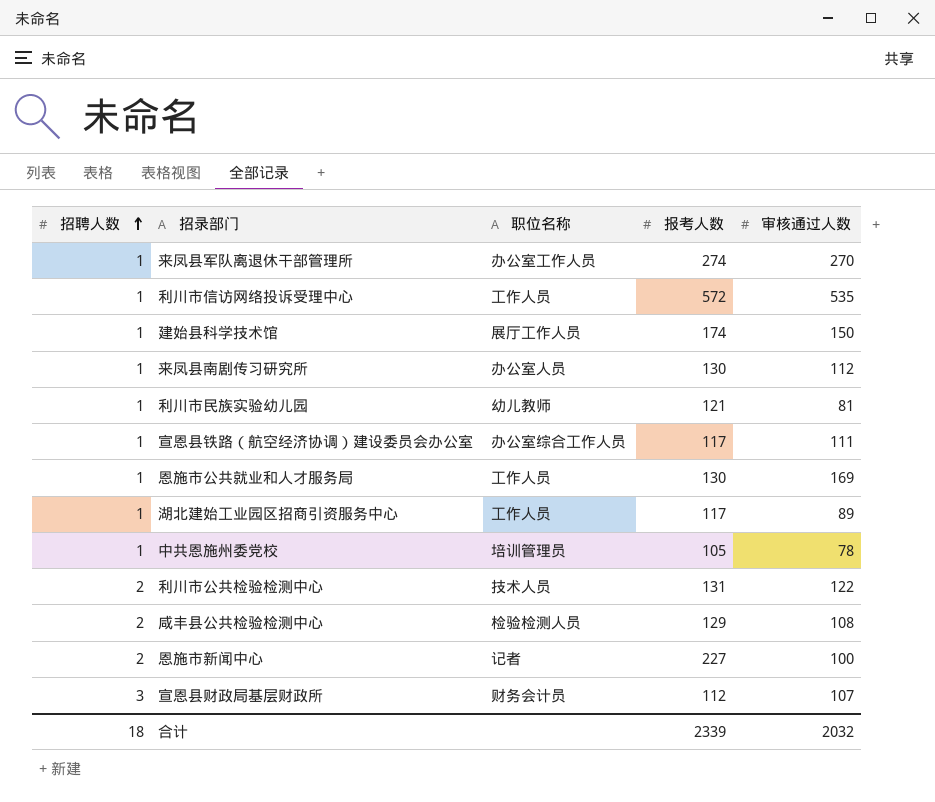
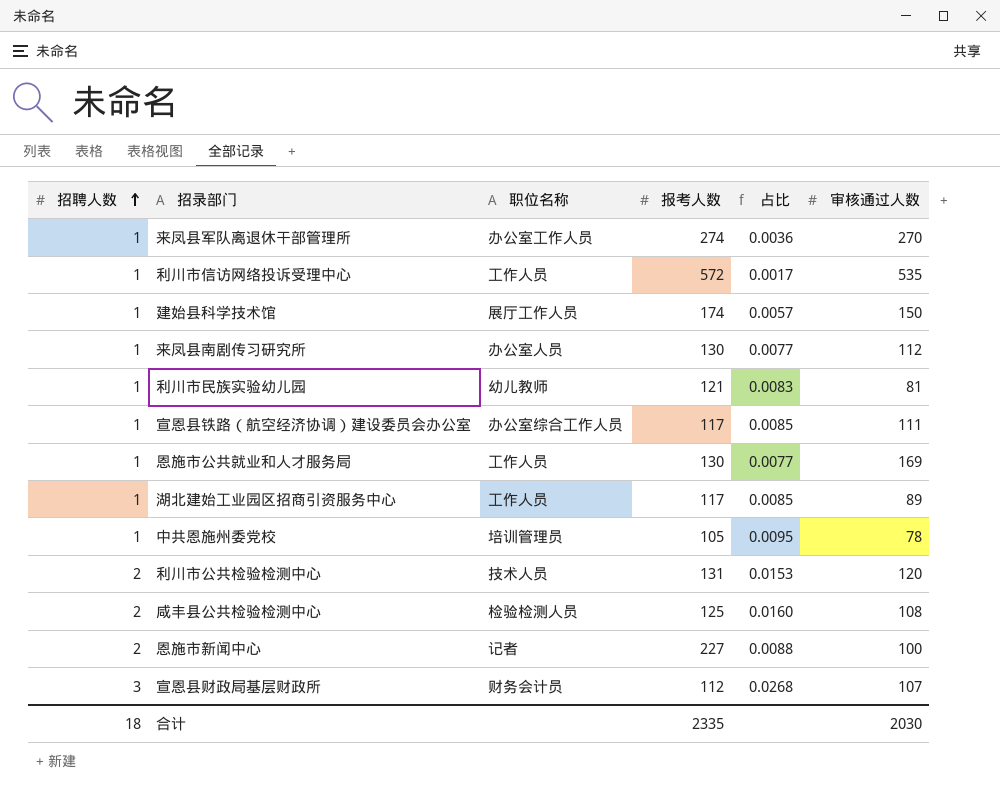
column 占比 | formula: none -> [招聘人数] / [报考人数]
利川市公共检验检测中心 | 审核通过人数: 122 -> 120
咸丰县公共检验检测中心 | 报考人数: 129 -> 125
合计 | 报考人数: 2339 -> 2335
合计 | 审核通过人数: 2032 -> 2030

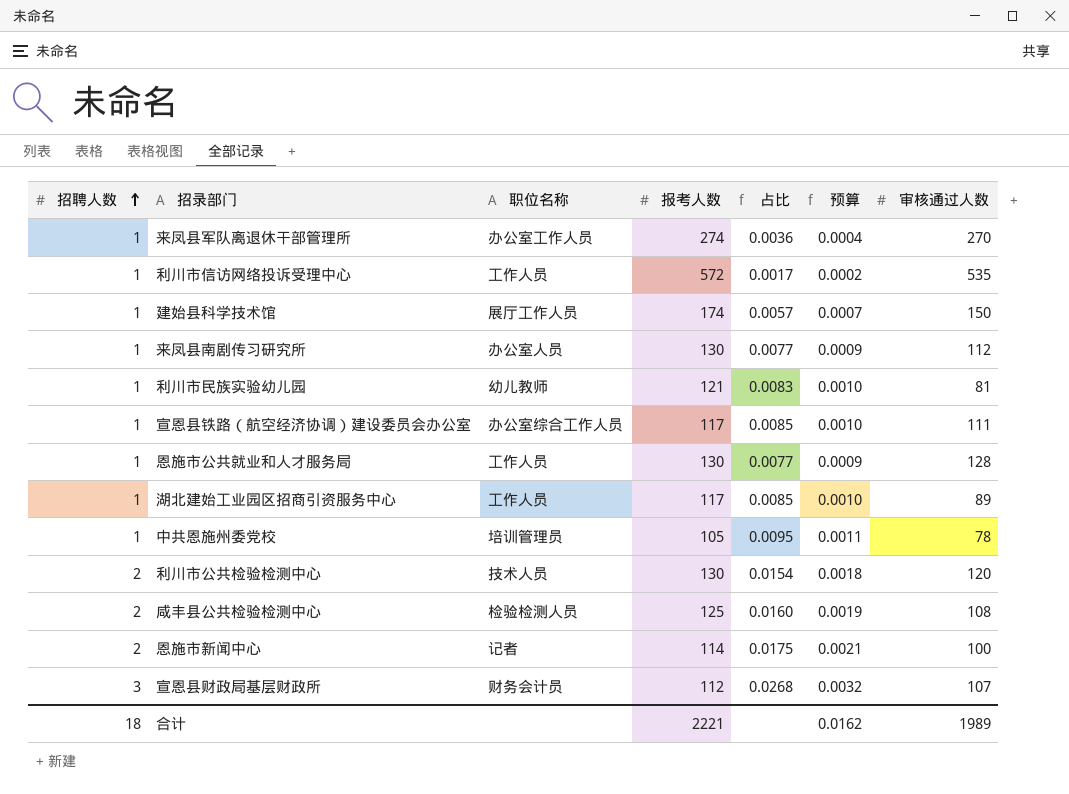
column 预算 | formula: none -> [占比] * 0.12
恩施市公共就业和人才服务局 | 审核通过人数: 169 -> 128
利川市公共检验检测中心 | 报考人数: 131 -> 130
利川市公共检验检测中心 | 占比: 0.0153 -> 0.0154
恩施市新闻中心 | 报考人数: 227 -> 114
恩施市新闻中心 | 占比: 0.0088 -> 0.0175
合计 | 报考人数: 2335 -> 2221
合计 | 审核通过人数: 2030 -> 1989

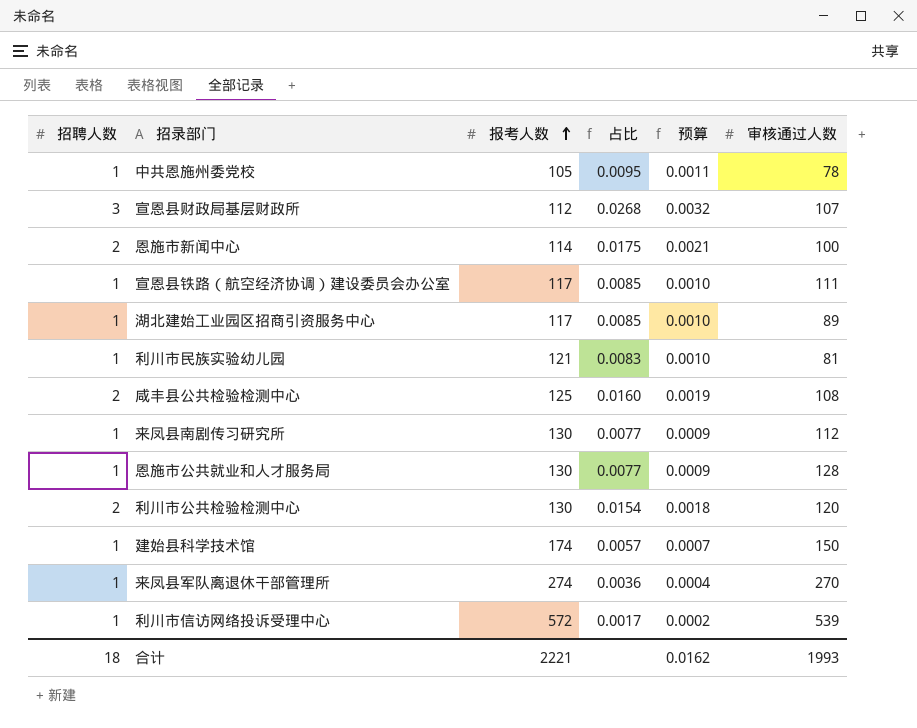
row order: 招聘人数 ascending -> 报考人数 ascending
column 职位名称 | position: 3 -> none
利川市信访网络投诉受理中心 | 审核通过人数: 535 -> 539
合计 | 审核通过人数: 1989 -> 1993

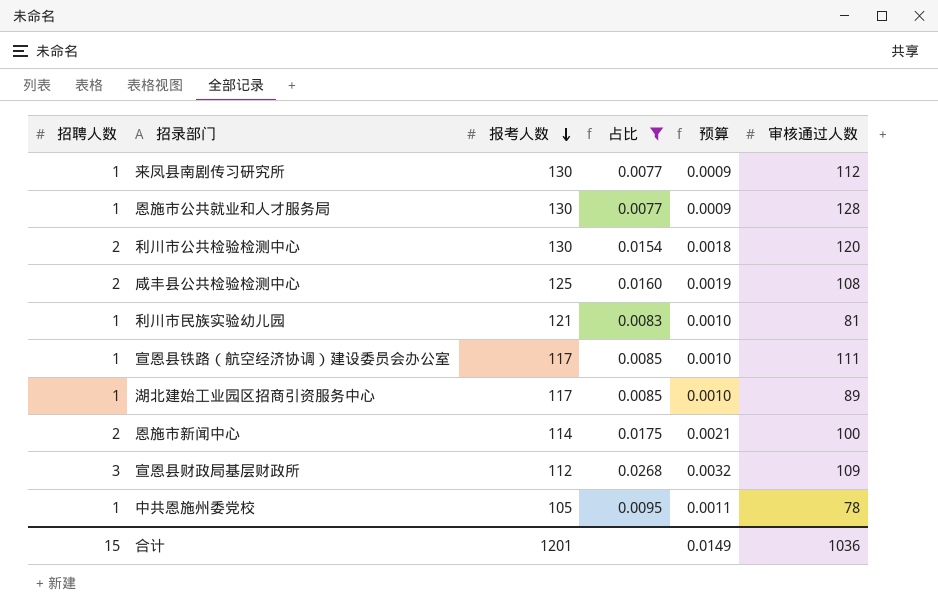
filter: none -> 占比 >= 0.0077
row order: 报考人数 ascending -> 报考人数 descending
宣恩县财政局基层财政所 | 审核通过人数: 107 -> 109
合计 | 招聘人数: 18 -> 15
合计 | 报考人数: 2221 -> 1201
合计 | 预算: 0.0162 -> 0.0149
合计 | 审核通过人数: 1993 -> 1036

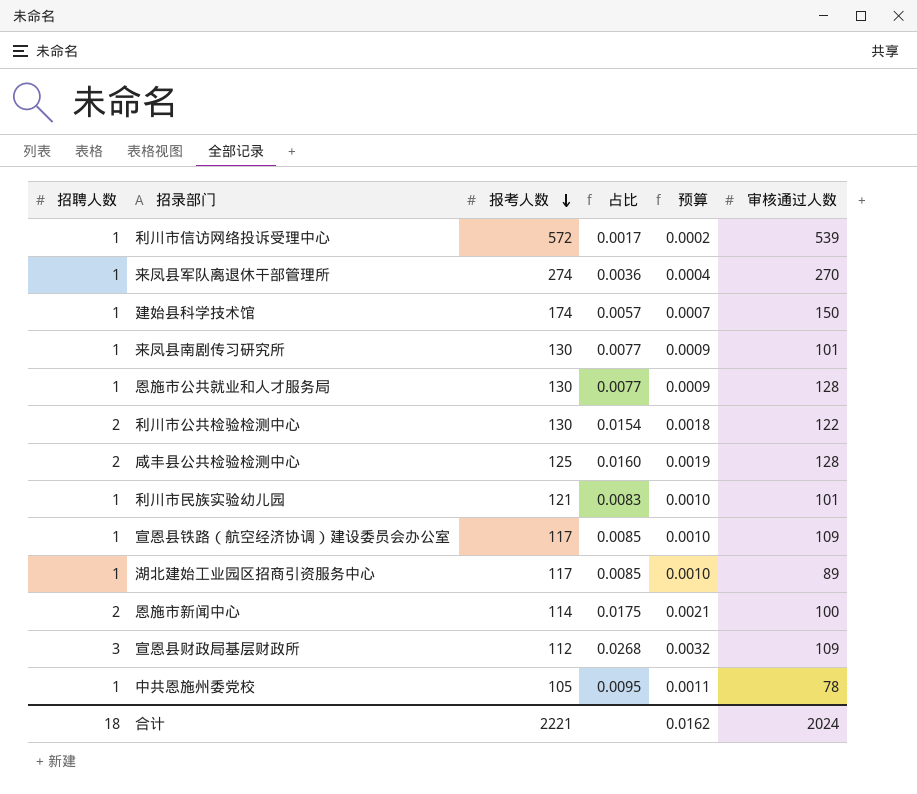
filter: 占比 >= 0.0077 -> none
来凤县南剧传习研究所 | 审核通过人数: 112 -> 101
利川市公共检验检测中心 | 审核通过人数: 120 -> 122
咸丰县公共检验检测中心 | 审核通过人数: 108 -> 128
利川市民族实验幼儿园 | 审核通过人数: 81 -> 101
宣恩县铁路（航空经济协调）建设委员会办公室 | 审核通过人数: 111 -> 109
合计 | 招聘人数: 15 -> 18
合计 | 报考人数: 1201 -> 2221
合计 | 预算: 0.0149 -> 0.0162
合计 | 审核通过人数: 1036 -> 2024

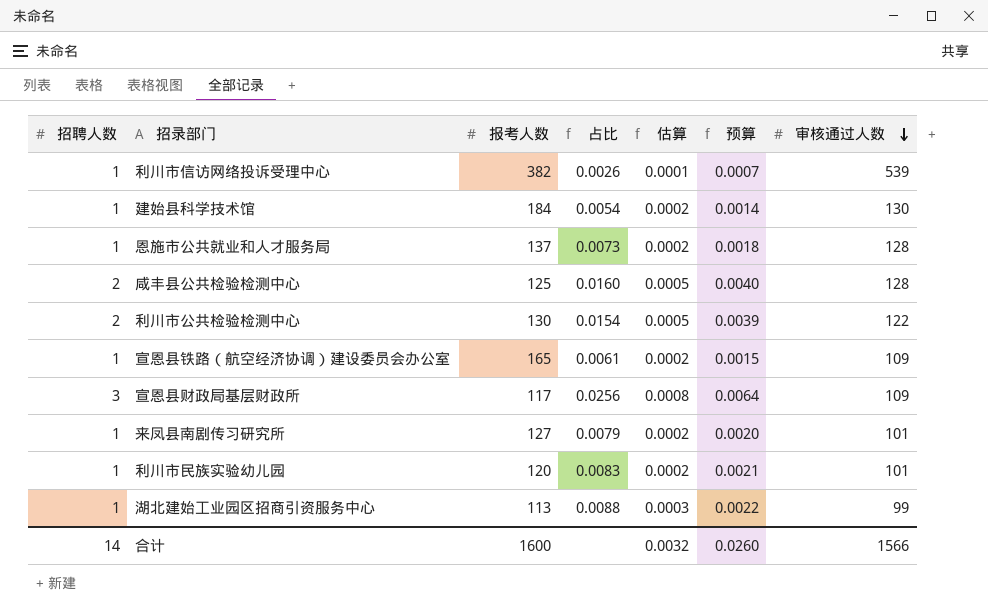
row order: 报考人数 descending -> 审核通过人数 descending
column 估算 | formula: none -> [占比] * 0.03
column 预算 | formula: [占比] * 0.12 -> [占比] * 0.25
row 来凤县军队离退休干部管理所: 1 | 274 | 0.0036 | 0.0004 | 270 -> none
row 恩施市新闻中心: 2 | 114 | 0.0175 | 0.0021 | 100 -> none
row 中共恩施州委党校: 1 | 105 | 0.0095 | 0.0011 | 78 -> none
利川市信访网络投诉受理中心 | 报考人数: 572 -> 382
利川市信访网络投诉受理中心 | 占比: 0.0017 -> 0.0026
建始县科学技术馆 | 报考人数: 174 -> 184
建始县科学技术馆 | 占比: 0.0057 -> 0.0054
建始县科学技术馆 | 审核通过人数: 150 -> 130
恩施市公共就业和人才服务局 | 报考人数: 130 -> 137
恩施市公共就业和人才服务局 | 占比: 0.0077 -> 0.0073
宣恩县铁路（航空经济协调）建设委员会办公室 | 报考人数: 117 -> 165
宣恩县铁路（航空经济协调）建设委员会办公室 | 占比: 0.0085 -> 0.0061
宣恩县财政局基层财政所 | 报考人数: 112 -> 117
宣恩县财政局基层财政所 | 占比: 0.0268 -> 0.0256
来凤县南剧传习研究所 | 报考人数: 130 -> 127
来凤县南剧传习研究所 | 占比: 0.0077 -> 0.0079
利川市民族实验幼儿园 | 报考人数: 121 -> 120
湖北建始工业园区招商引资服务中心 | 报考人数: 117 -> 113
湖北建始工业园区招商引资服务中心 | 占比: 0.0085 -> 0.0088
湖北建始工业园区招商引资服务中心 | 审核通过人数: 89 -> 99
合计 | 招聘人数: 18 -> 14
合计 | 报考人数: 2221 -> 1600
合计 | 预算: 0.0162 -> 0.0260
合计 | 审核通过人数: 2024 -> 1566

